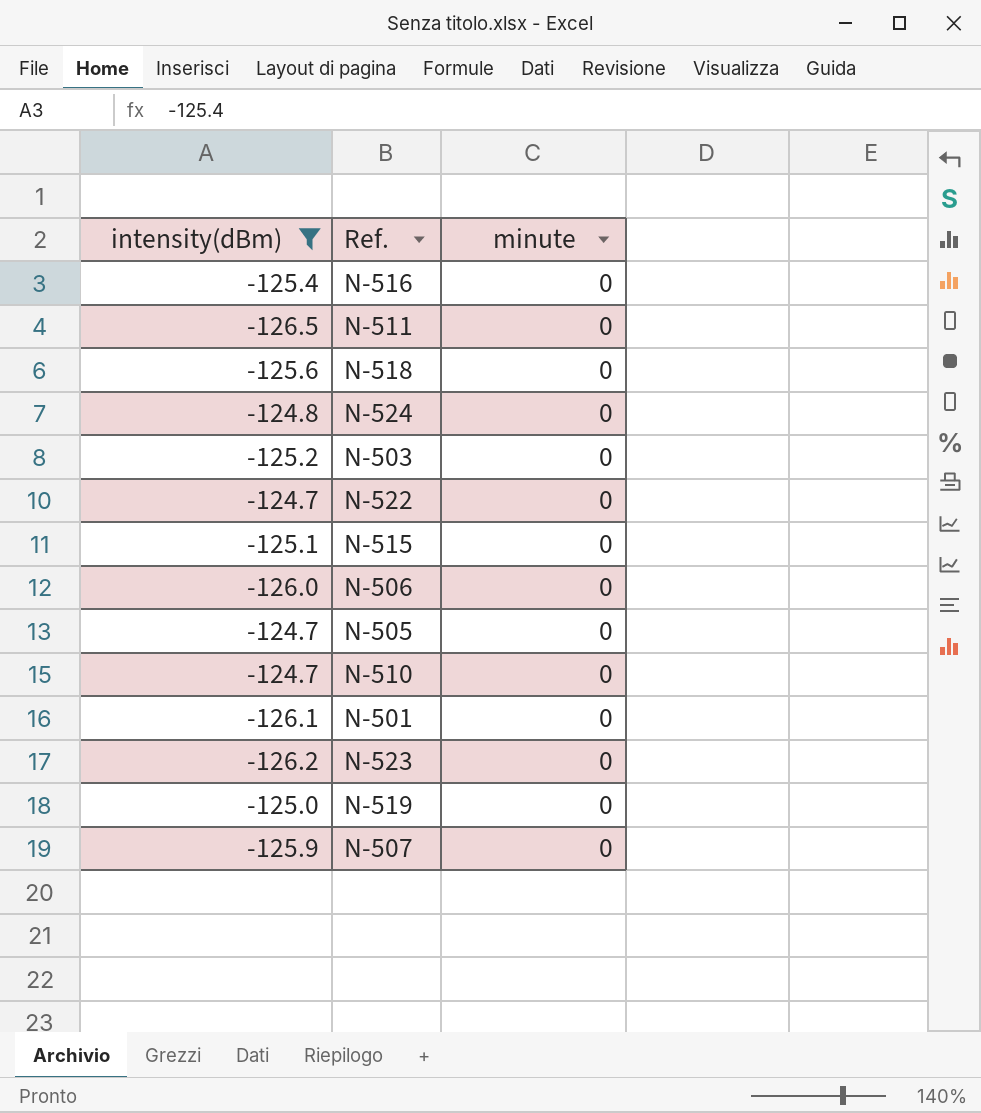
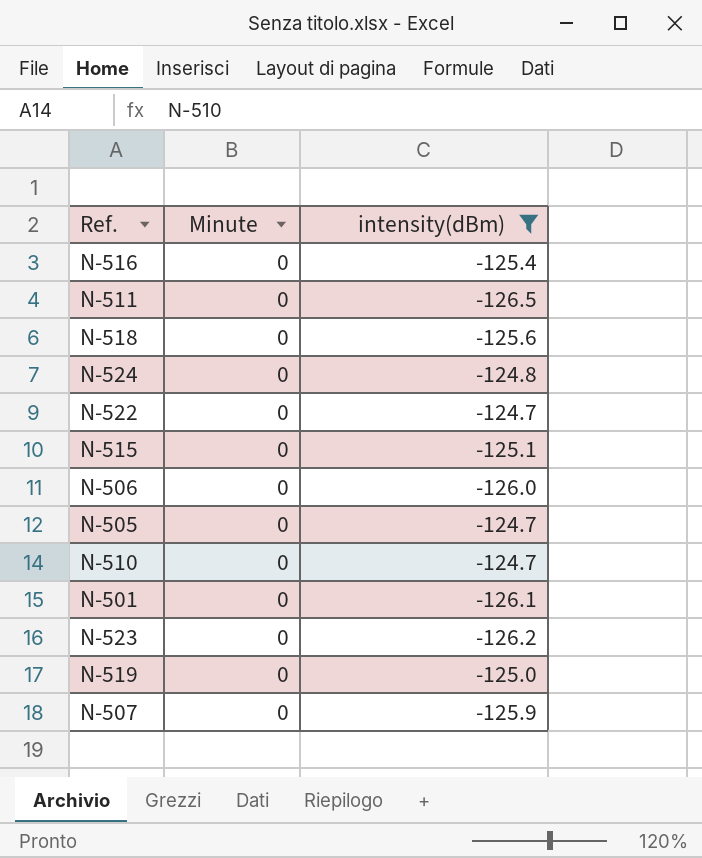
column name: minute -> Minute
column intensity(dBm) | position: 1 -> 3
row N-503: -125.2 | 0 -> none

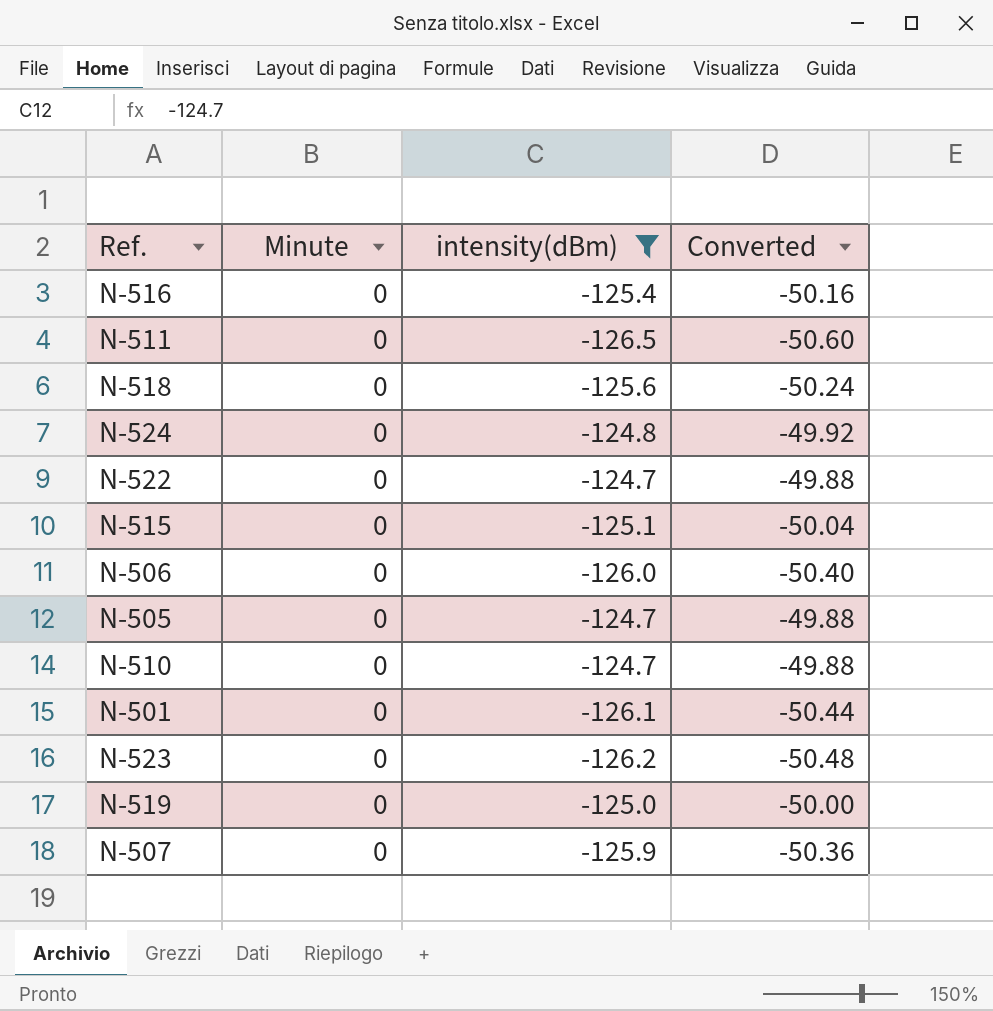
column Converted | formula: none -> [intensity(dBm)] * 0.4

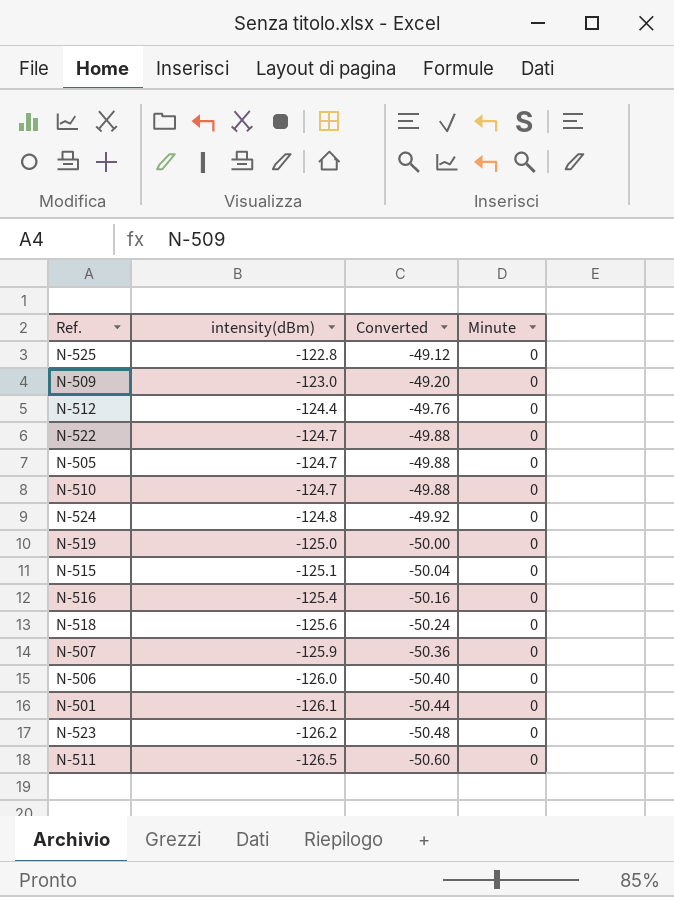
filter: intensity(dBm) <= -124.7 -> none
row order: none -> intensity(dBm) descending
column Minute | position: 2 -> 4

